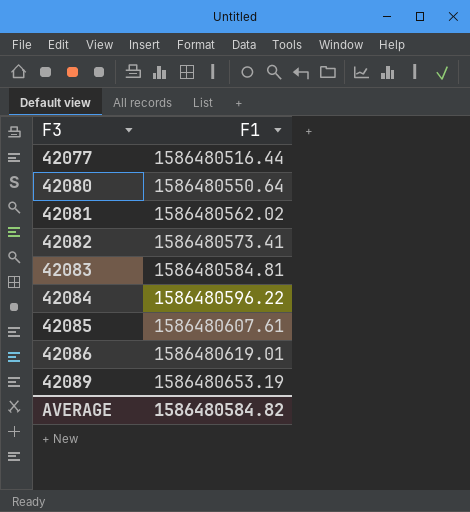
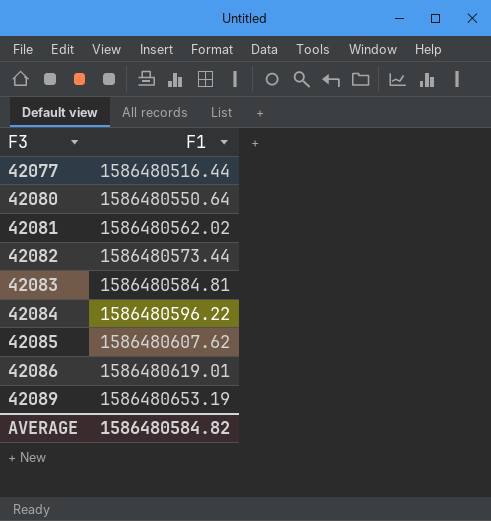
42082 | F1: 1586480573.41 -> 1586480573.44
42085 | F1: 1586480607.61 -> 1586480607.62

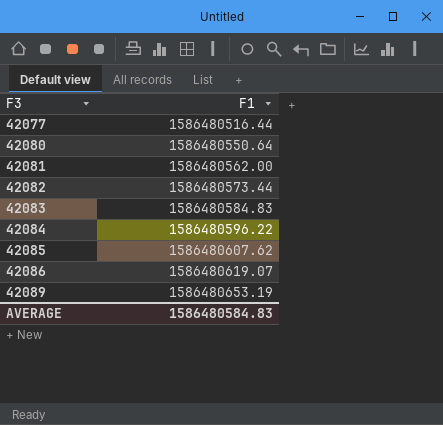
42081 | F1: 1586480562.02 -> 1586480562.00
42083 | F1: 1586480584.81 -> 1586480584.83
42086 | F1: 1586480619.01 -> 1586480619.07
AVERAGE | F1: 1586480584.82 -> 1586480584.83

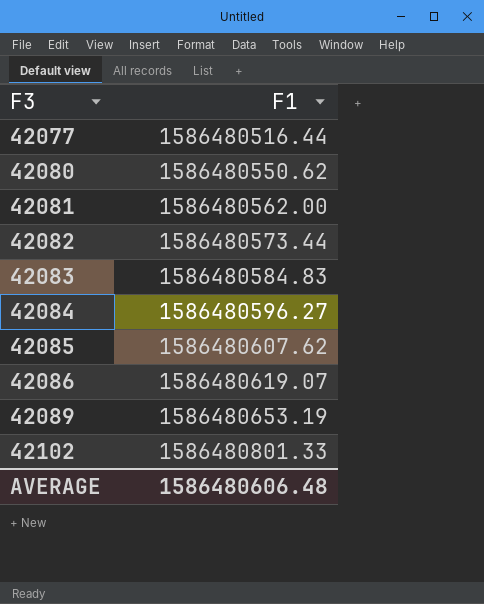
42080 | F1: 1586480550.64 -> 1586480550.62
42084 | F1: 1586480596.22 -> 1586480596.27
row 42102: none -> 1586480801.33
AVERAGE | F1: 1586480584.83 -> 1586480606.48

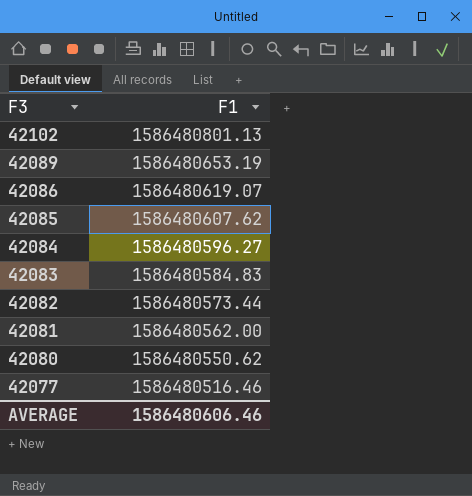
row order: F3 ascending -> F3 descending
42102 | F1: 1586480801.33 -> 1586480801.13
42077 | F1: 1586480516.44 -> 1586480516.46
AVERAGE | F1: 1586480606.48 -> 1586480606.46

